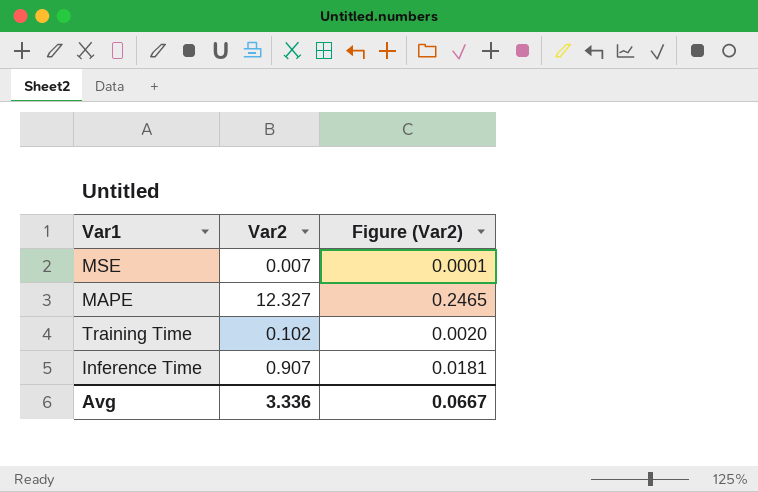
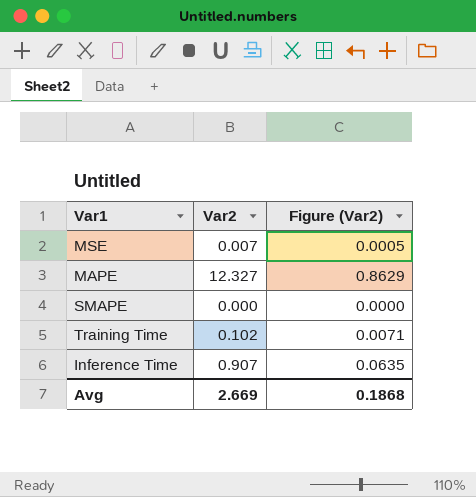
column Figure (Var2) | formula: [Var2] * 0.02 -> [Var2] * 0.07
row SMAPE: none -> 0.000 | 0.0000
Avg | Var2: 3.336 -> 2.669
Avg | Figure (Var2): 0.0667 -> 0.1868

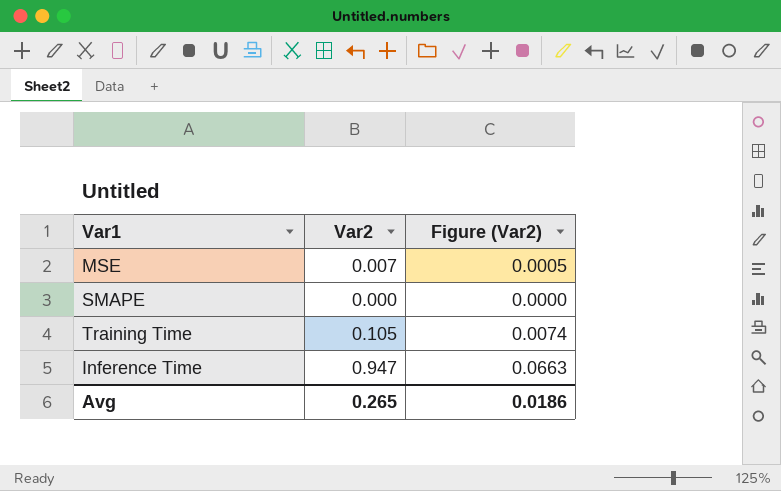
row MAPE: 12.327 | 0.8629 -> none
Training Time | Var2: 0.102 -> 0.105
Training Time | Figure (Var2): 0.0071 -> 0.0074
Inference Time | Var2: 0.907 -> 0.947
Inference Time | Figure (Var2): 0.0635 -> 0.0663
Avg | Var2: 2.669 -> 0.265
Avg | Figure (Var2): 0.1868 -> 0.0186

